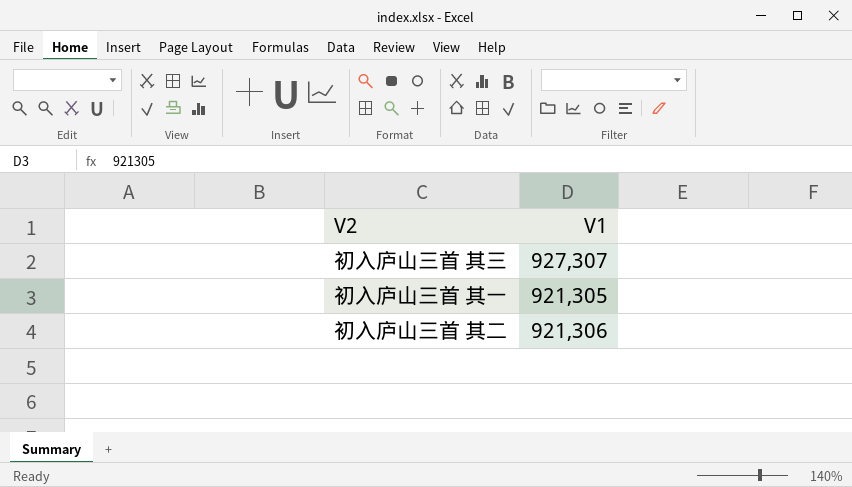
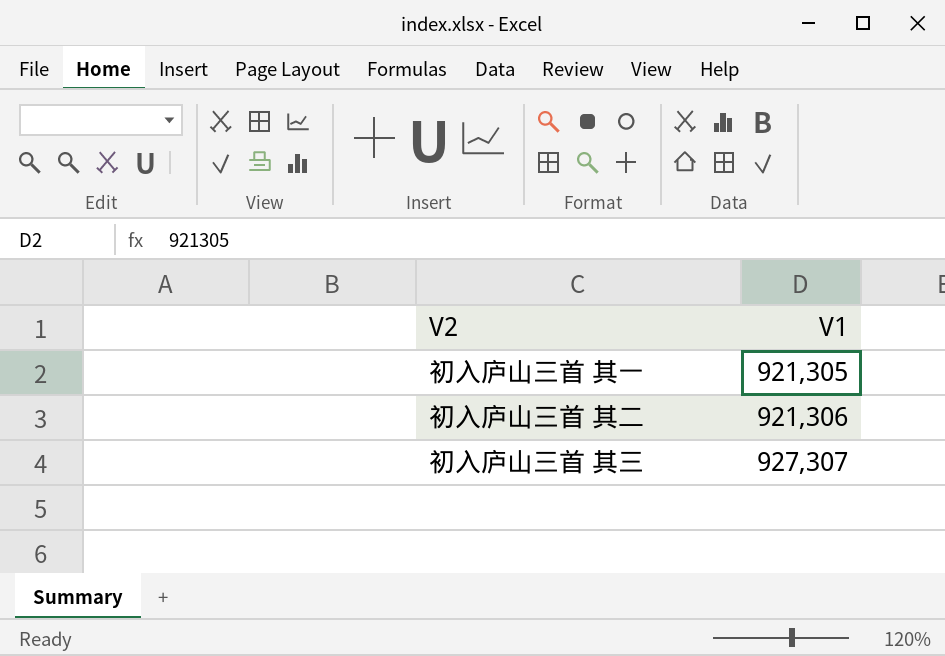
row order: none -> V1 ascending

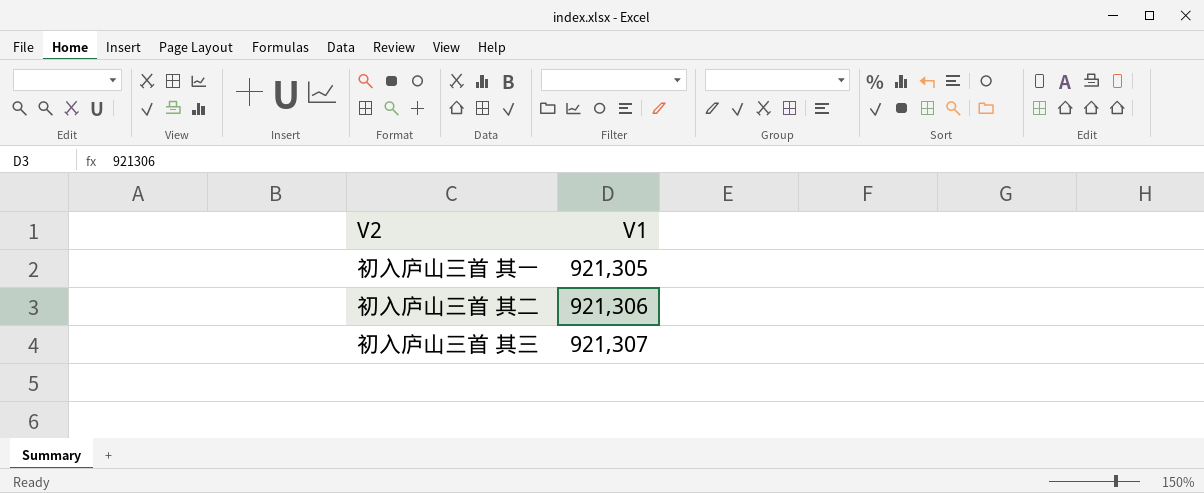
初入庐山三首 其三 | V1: 927,307 -> 921,307

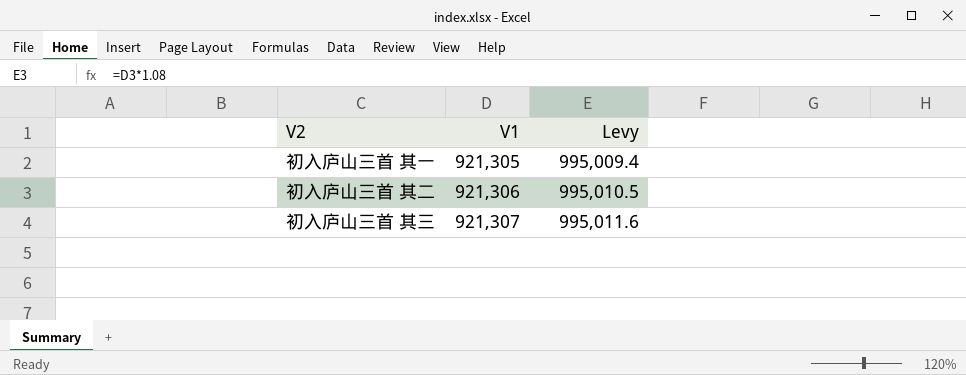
column Levy | formula: none -> [V1] * 1.08

